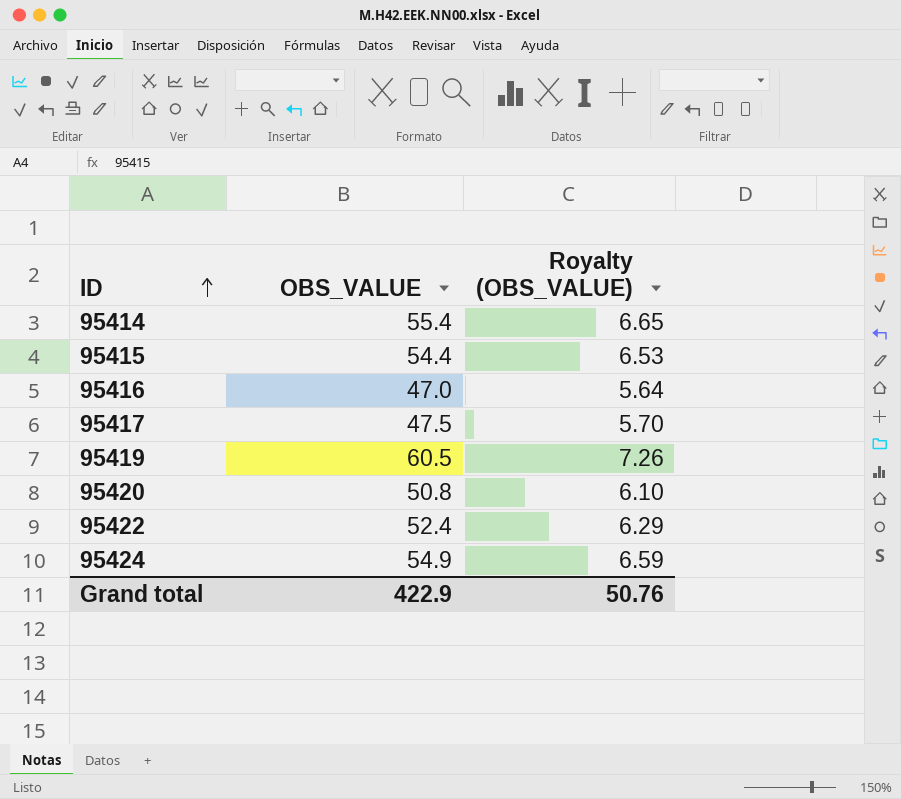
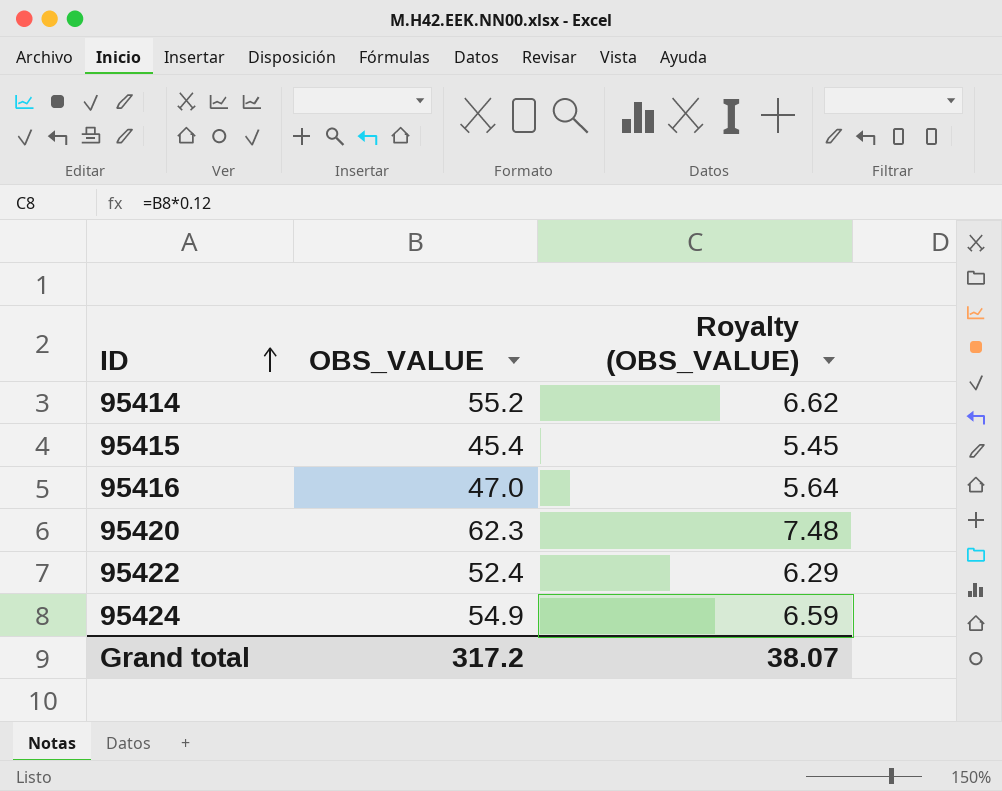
row 95417: 47.5 | 5.70 -> none
row 95419: 60.5 | 7.26 -> none
95414 | OBS_VALUE: 55.4 -> 55.2
95414 | Royalty (OBS_VALUE): 6.65 -> 6.62
95415 | OBS_VALUE: 54.4 -> 45.4
95415 | Royalty (OBS_VALUE): 6.53 -> 5.45
95420 | OBS_VALUE: 50.8 -> 62.3
95420 | Royalty (OBS_VALUE): 6.10 -> 7.48
Grand total | OBS_VALUE: 422.9 -> 317.2
Grand total | Royalty (OBS_VALUE): 50.76 -> 38.07

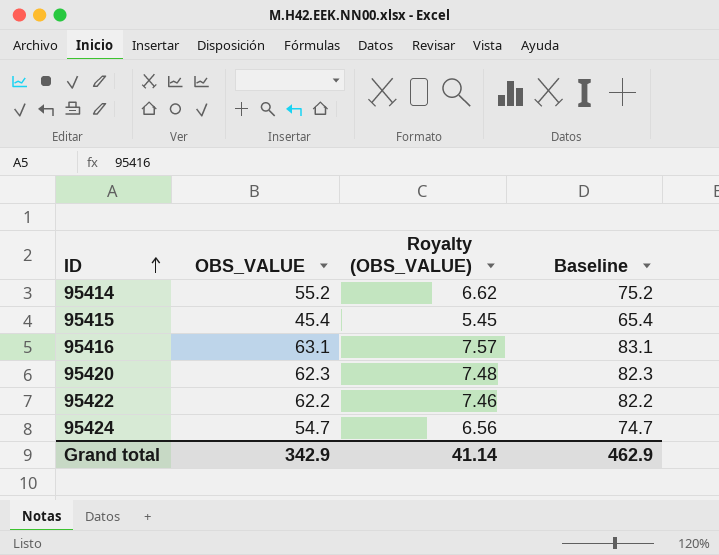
column Baseline | formula: none -> [OBS_VALUE] + 20
95416 | OBS_VALUE: 47.0 -> 63.1
95416 | Royalty (OBS_VALUE): 5.64 -> 7.57
95422 | OBS_VALUE: 52.4 -> 62.2
95422 | Royalty (OBS_VALUE): 6.29 -> 7.46
95424 | OBS_VALUE: 54.9 -> 54.7
95424 | Royalty (OBS_VALUE): 6.59 -> 6.56
Grand total | OBS_VALUE: 317.2 -> 342.9
Grand total | Royalty (OBS_VALUE): 38.07 -> 41.14

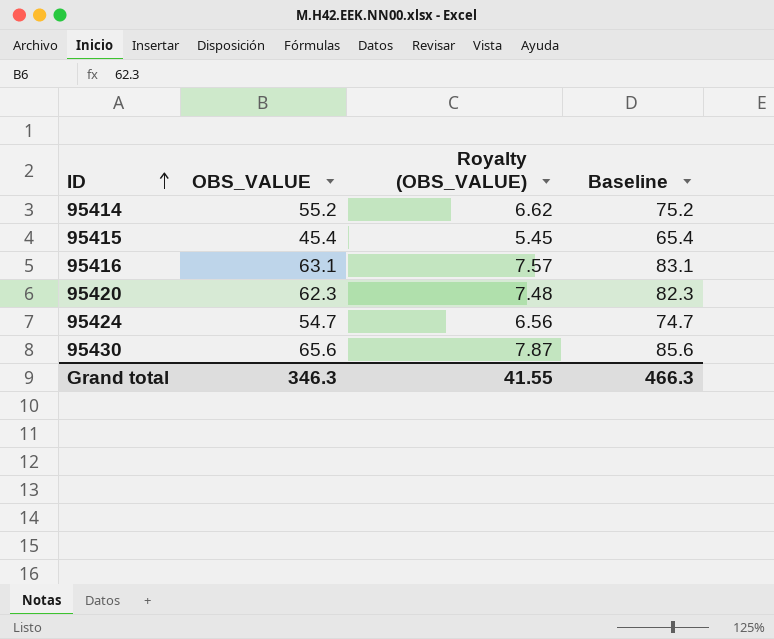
row 95422: 62.2 | 7.46 | 82.2 -> none
row 95430: none -> 65.6 | 7.87 | 85.6
Grand total | OBS_VALUE: 342.9 -> 346.3
Grand total | Royalty (OBS_VALUE): 41.14 -> 41.55
Grand total | Baseline: 462.9 -> 466.3

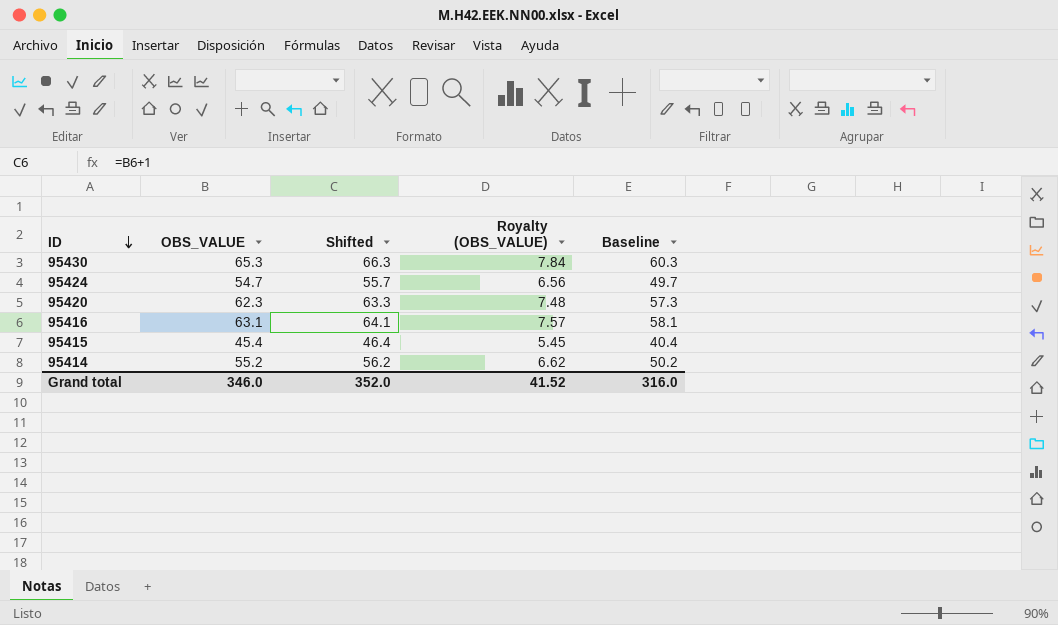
row order: ID ascending -> ID descending
column Shifted | formula: none -> [OBS_VALUE] + 1
column Baseline | formula: [OBS_VALUE] + 20 -> [OBS_VALUE] - 5
95430 | OBS_VALUE: 65.6 -> 65.3
95430 | Royalty (OBS_VALUE): 7.87 -> 7.84
Grand total | OBS_VALUE: 346.3 -> 346.0
Grand total | Royalty (OBS_VALUE): 41.55 -> 41.52
Grand total | Baseline: 466.3 -> 316.0

